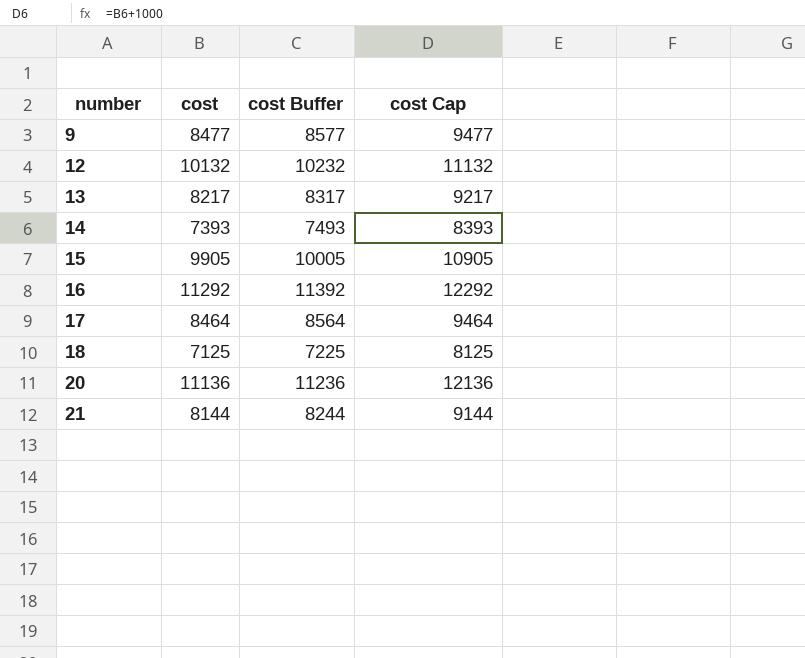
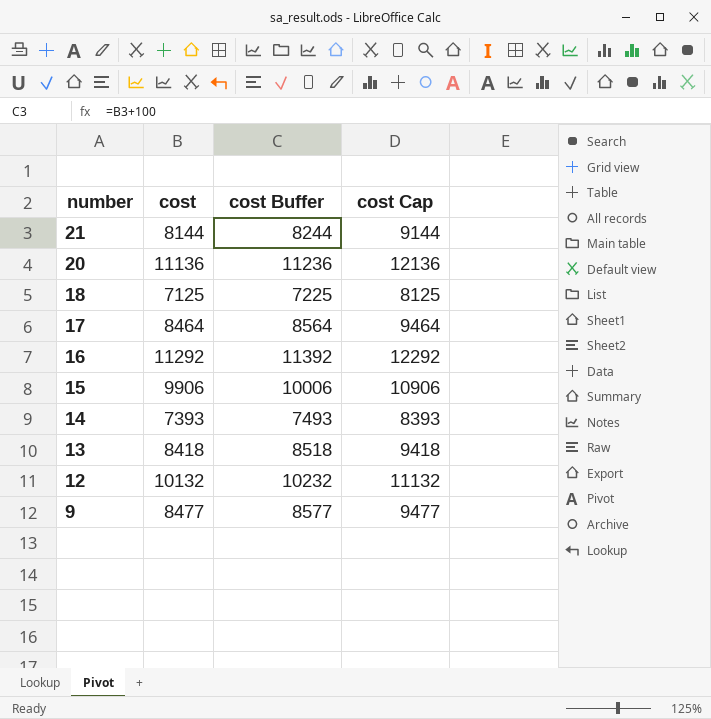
row order: number ascending -> number descending
15 | cost: 9905 -> 9906
15 | cost Buffer: 10005 -> 10006
15 | cost Cap: 10905 -> 10906
13 | cost: 8217 -> 8418
13 | cost Buffer: 8317 -> 8518
13 | cost Cap: 9217 -> 9418

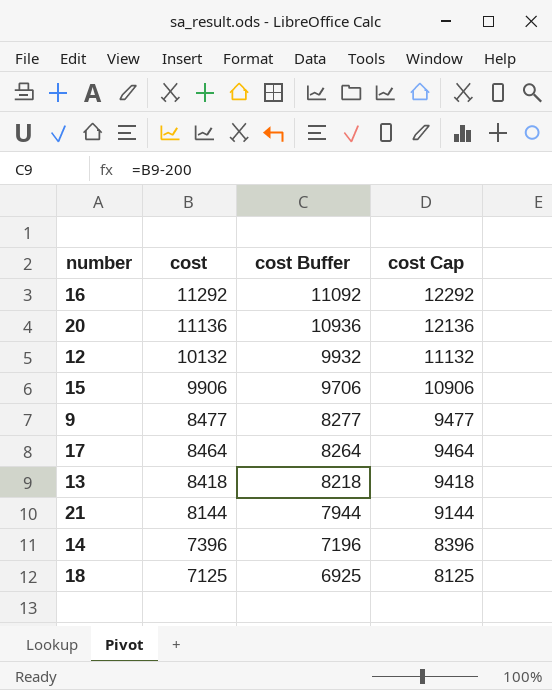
row order: number descending -> cost descending
column cost Buffer | formula: [cost] + 100 -> [cost] - 200
14 | cost: 7393 -> 7396
14 | cost Cap: 8393 -> 8396

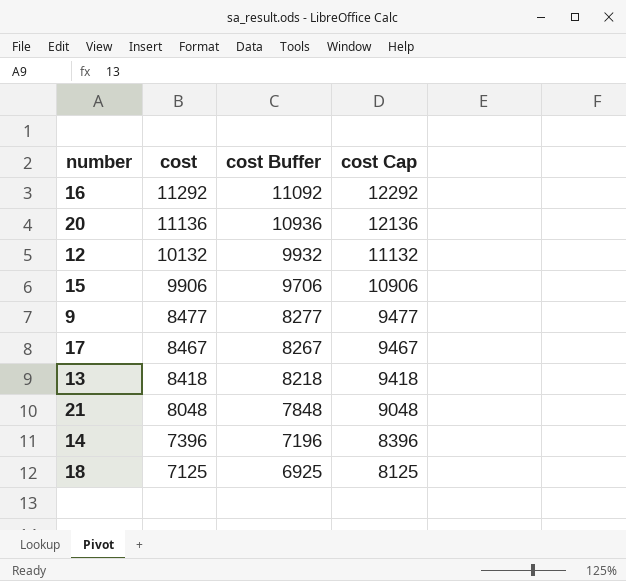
17 | cost: 8464 -> 8467
17 | cost Buffer: 8264 -> 8267
17 | cost Cap: 9464 -> 9467
21 | cost: 8144 -> 8048
21 | cost Buffer: 7944 -> 7848
21 | cost Cap: 9144 -> 9048

